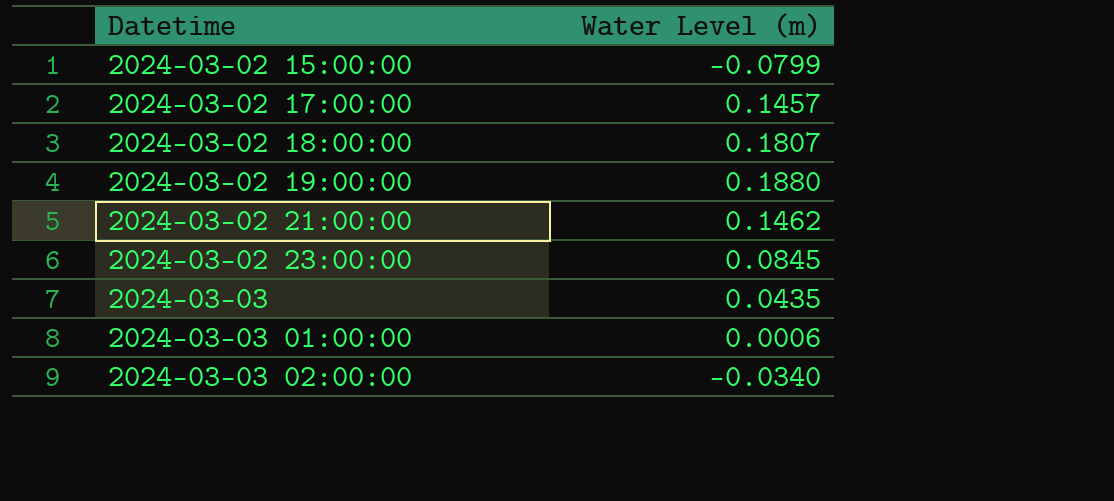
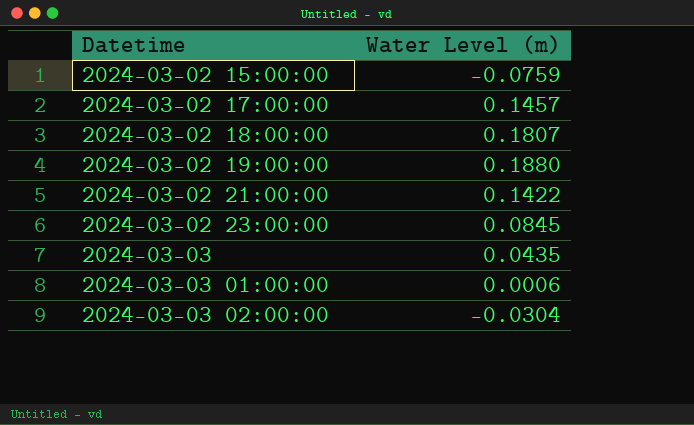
2024-03-02 15:00:00 | Water Level (m): -0.0799 -> -0.0759
2024-03-02 21:00:00 | Water Level (m): 0.1462 -> 0.1422
2024-03-03 02:00:00 | Water Level (m): -0.0340 -> -0.0304

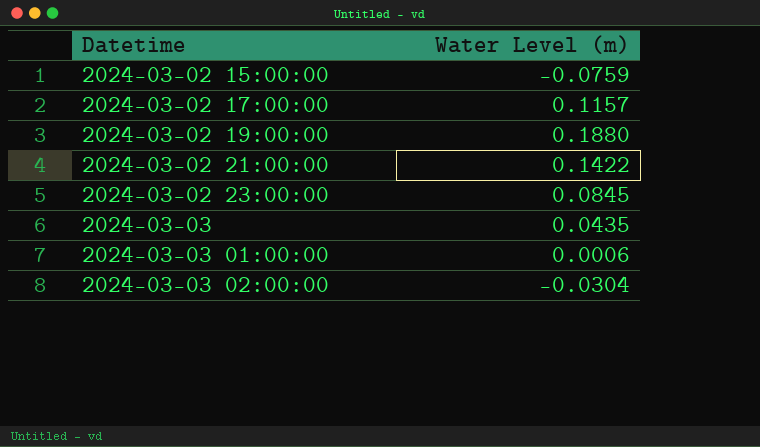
row 2024-03-02 18:00:00: 0.1807 -> none
2024-03-02 17:00:00 | Water Level (m): 0.1457 -> 0.1157

